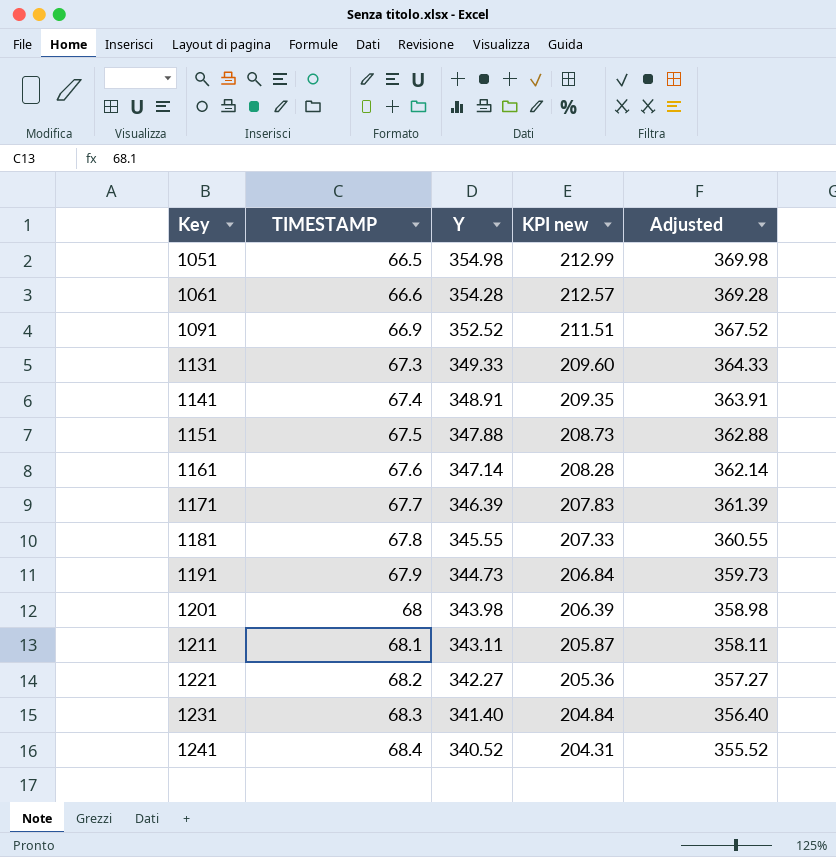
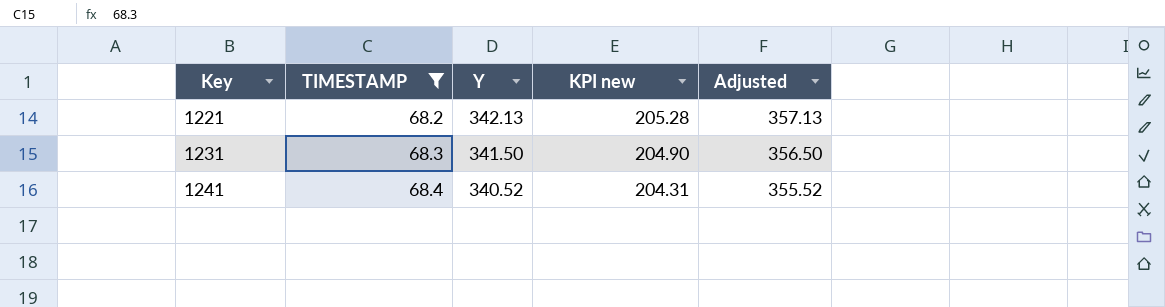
filter: none -> TIMESTAMP >= 68.2
1221 | Y: 342.27 -> 342.13
1221 | KPI new: 205.36 -> 205.28
1221 | Adjusted: 357.27 -> 357.13
1231 | Y: 341.40 -> 341.50
1231 | KPI new: 204.84 -> 204.90
1231 | Adjusted: 356.40 -> 356.50

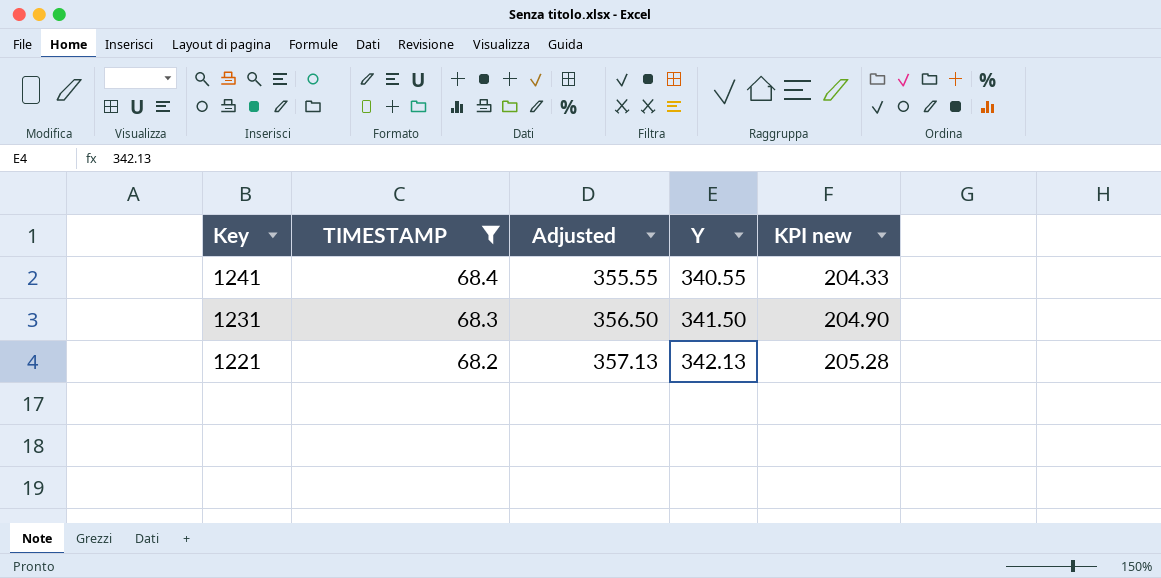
row order: Key ascending -> Key descending
column Adjusted | position: 5 -> 3
1241 | Adjusted: 355.52 -> 355.55
1241 | Y: 340.52 -> 340.55
1241 | KPI new: 204.31 -> 204.33

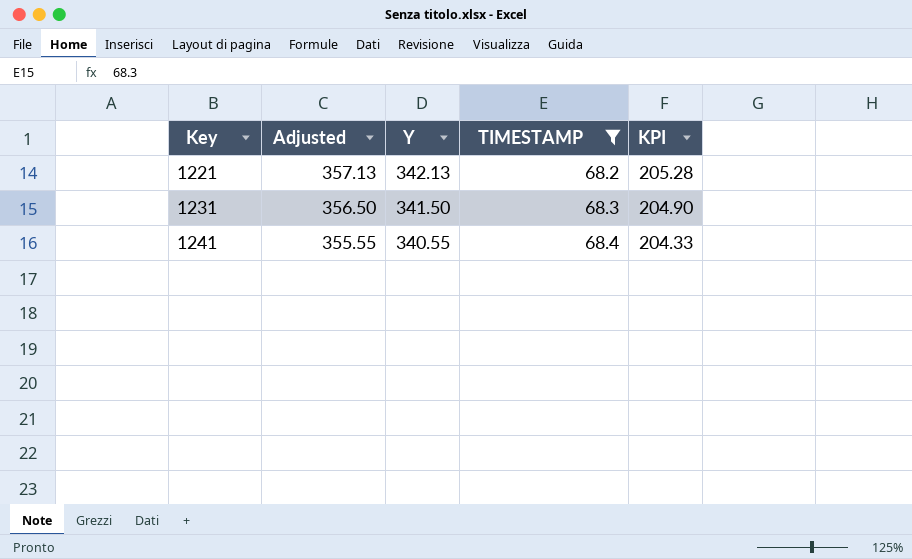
row order: Key descending -> Key ascending
column TIMESTAMP | position: 2 -> 4
column name: KPI new -> KPI

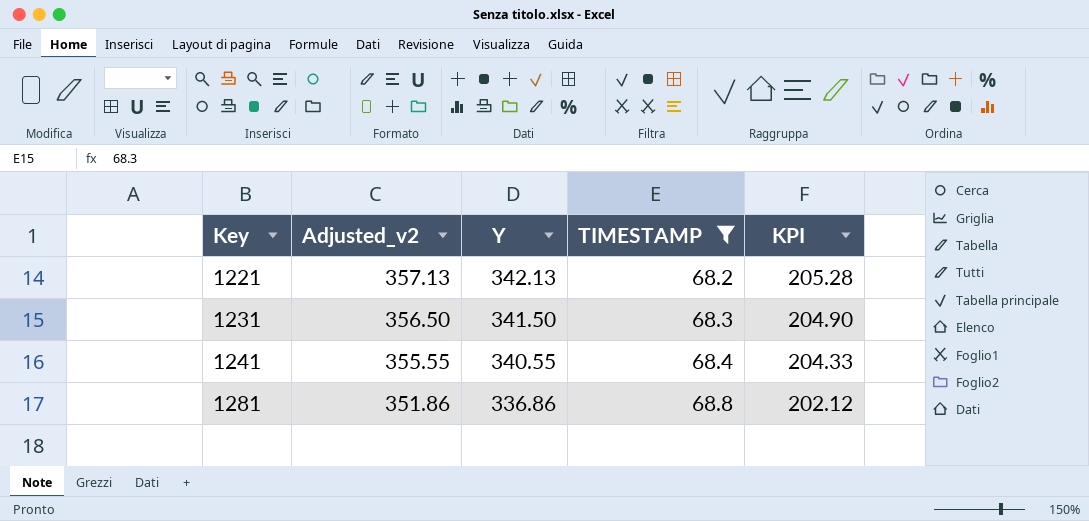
column name: Adjusted -> Adjusted_v2
row 1281: none -> 351.86 | 336.86 | 68.8 | 202.12

